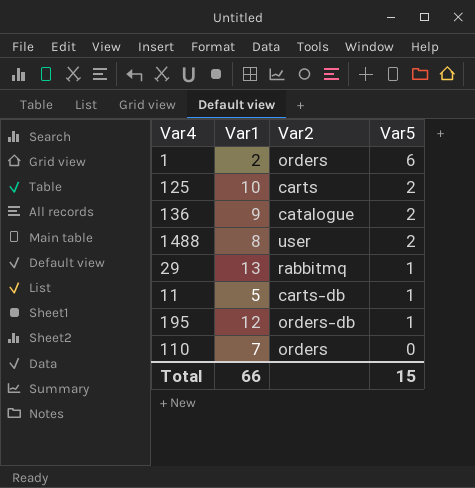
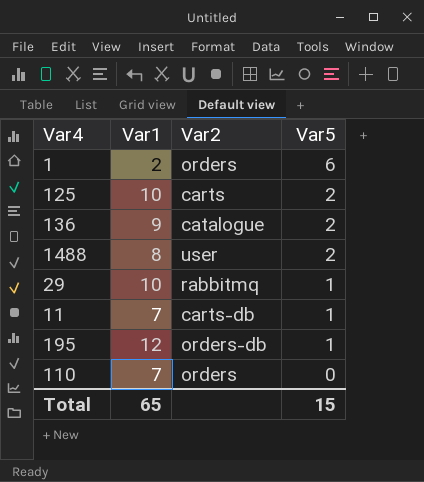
29 | Var1: 13 -> 10
11 | Var1: 5 -> 7
Total | Var1: 66 -> 65

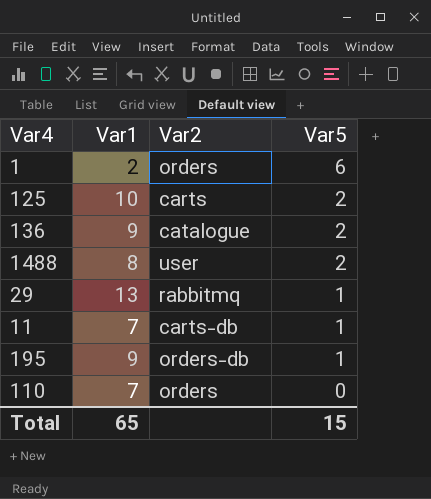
29 | Var1: 10 -> 13
195 | Var1: 12 -> 9

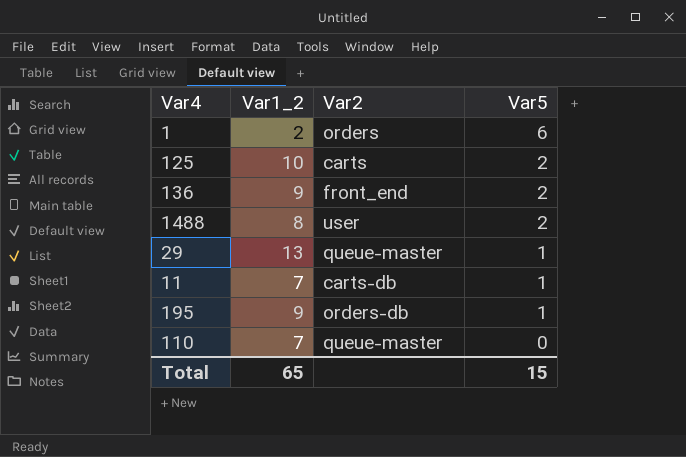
column name: Var1 -> Var1_2
136 | Var2: catalogue -> front_end
29 | Var2: rabbitmq -> queue-master
110 | Var2: orders -> queue-master

